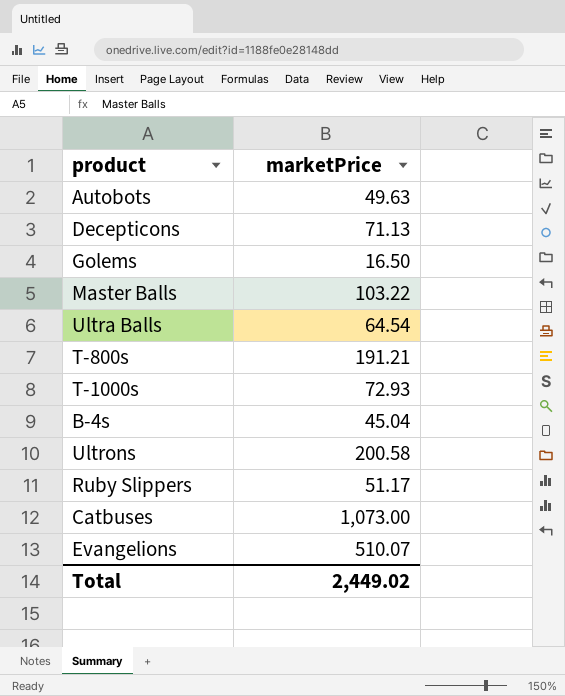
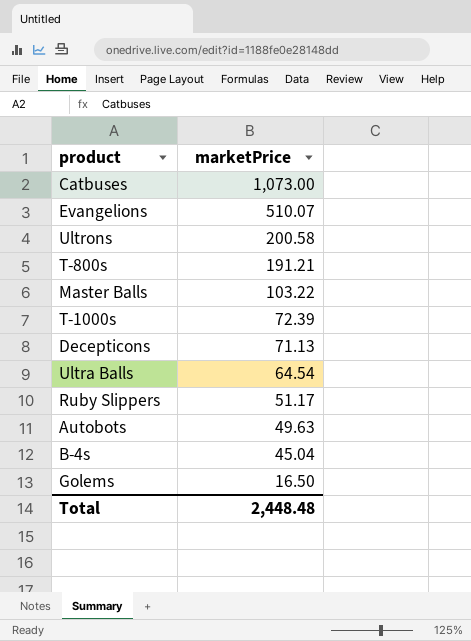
row order: none -> marketPrice descending
T-1000s | marketPrice: 72.93 -> 72.39
Total | marketPrice: 2,449.02 -> 2,448.48

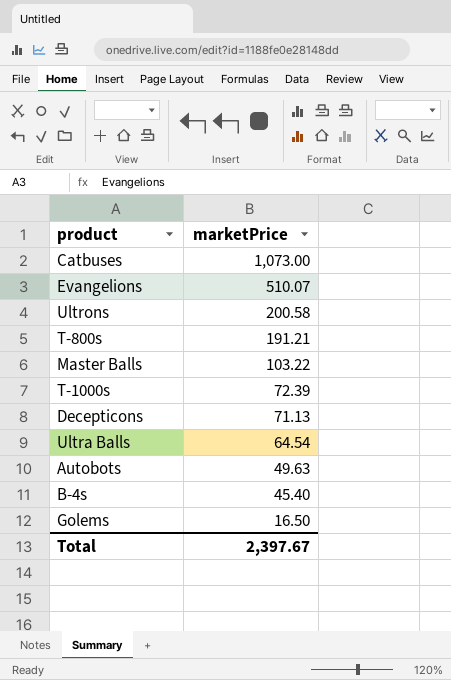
row Ruby Slippers: 51.17 -> none
B-4s | marketPrice: 45.04 -> 45.40
Total | marketPrice: 2,448.48 -> 2,397.67

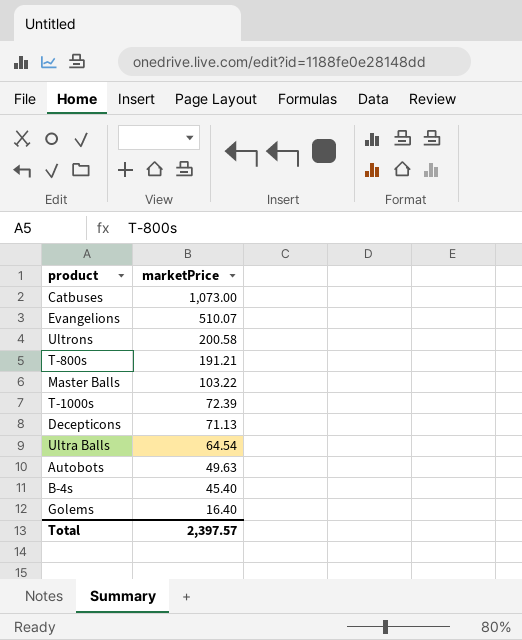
Golems | marketPrice: 16.50 -> 16.40
Total | marketPrice: 2,397.67 -> 2,397.57

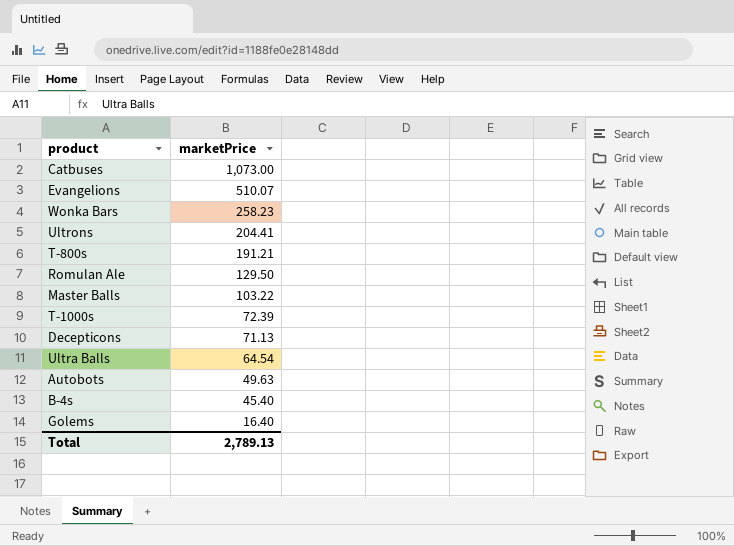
row Wonka Bars: none -> 258.23
Ultrons | marketPrice: 200.58 -> 204.41
row Romulan Ale: none -> 129.50
Total | marketPrice: 2,397.57 -> 2,789.13

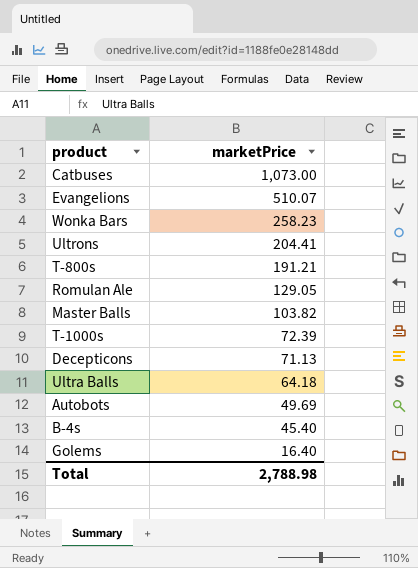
Romulan Ale | marketPrice: 129.50 -> 129.05
Master Balls | marketPrice: 103.22 -> 103.82
Ultra Balls | marketPrice: 64.54 -> 64.18
Autobots | marketPrice: 49.63 -> 49.69
Total | marketPrice: 2,789.13 -> 2,788.98

